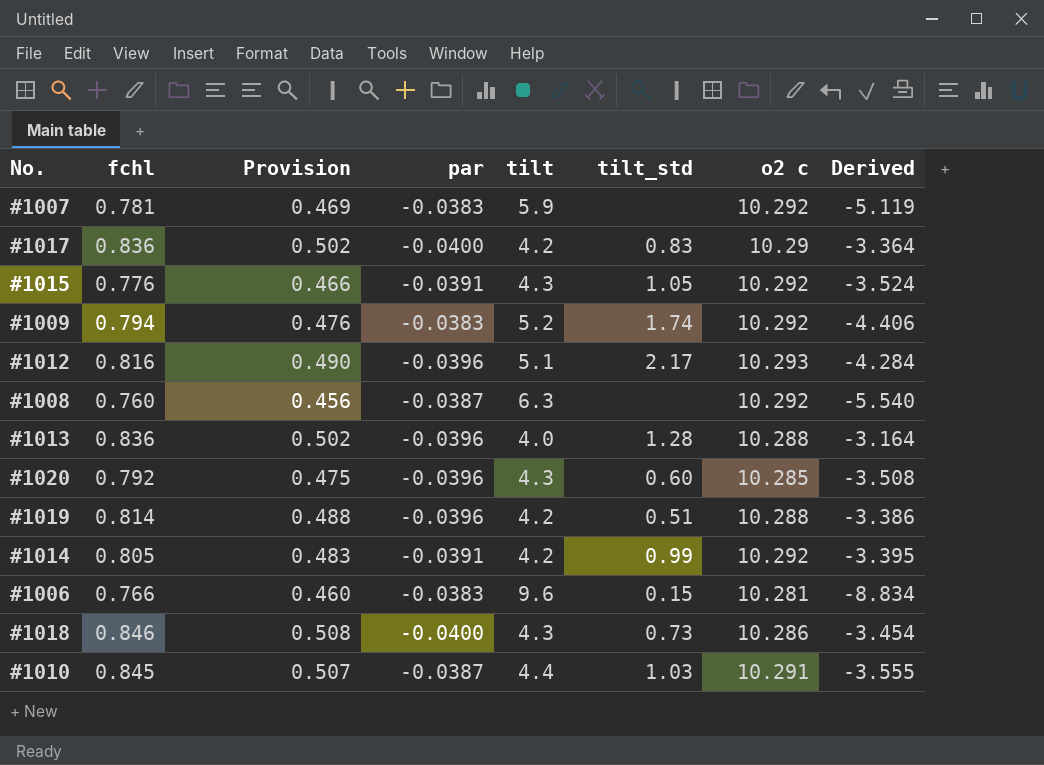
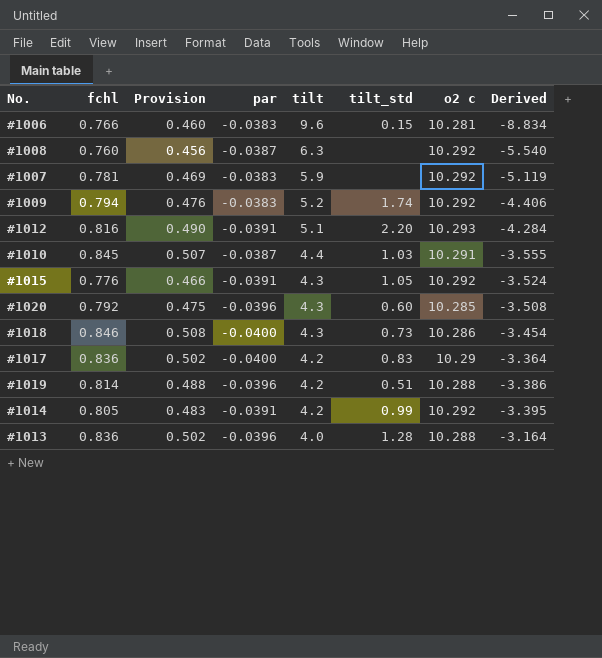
row order: none -> tilt descending
#1012 | par: -0.0396 -> -0.0391
#1012 | tilt_std: 2.17 -> 2.20

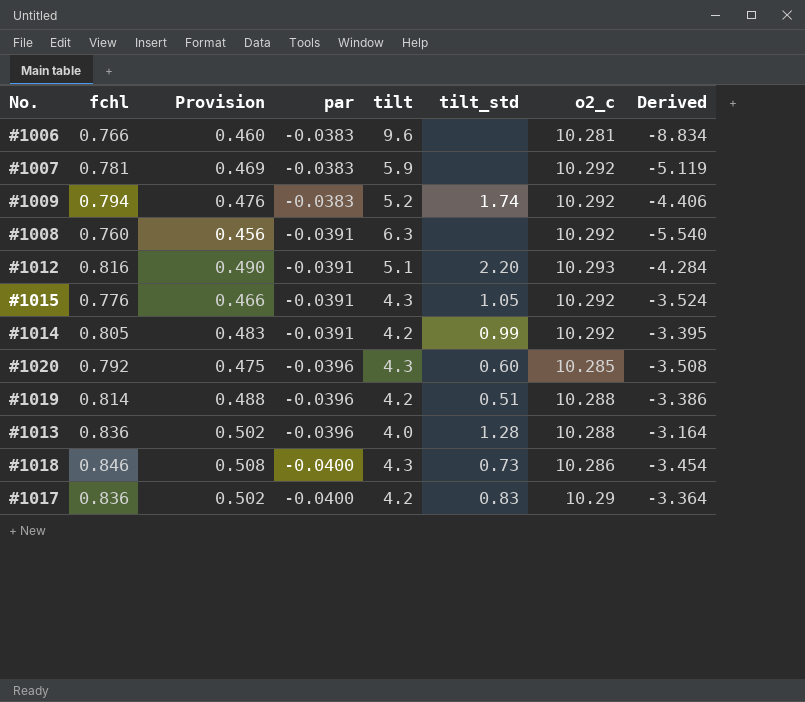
row order: tilt descending -> par descending
column name: o2 c -> o2_c
row #1010: 0.845 | 0.507 | -0.0387 | 4.4 | 1.03 | 10.291 | -3.555 -> none
#1006 | tilt_std: 0.15 -> none
#1008 | par: -0.0387 -> -0.0391

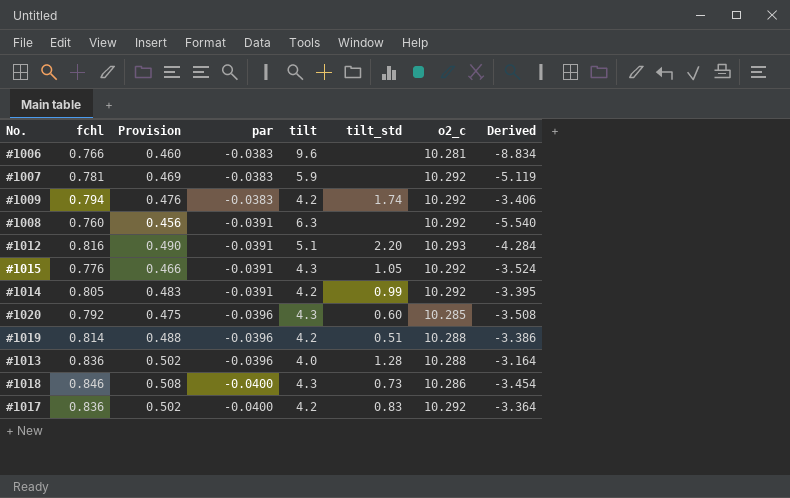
#1009 | tilt: 5.2 -> 4.2
#1009 | Derived: -4.406 -> -3.406
#1017 | o2_c: 10.29 -> 10.292

